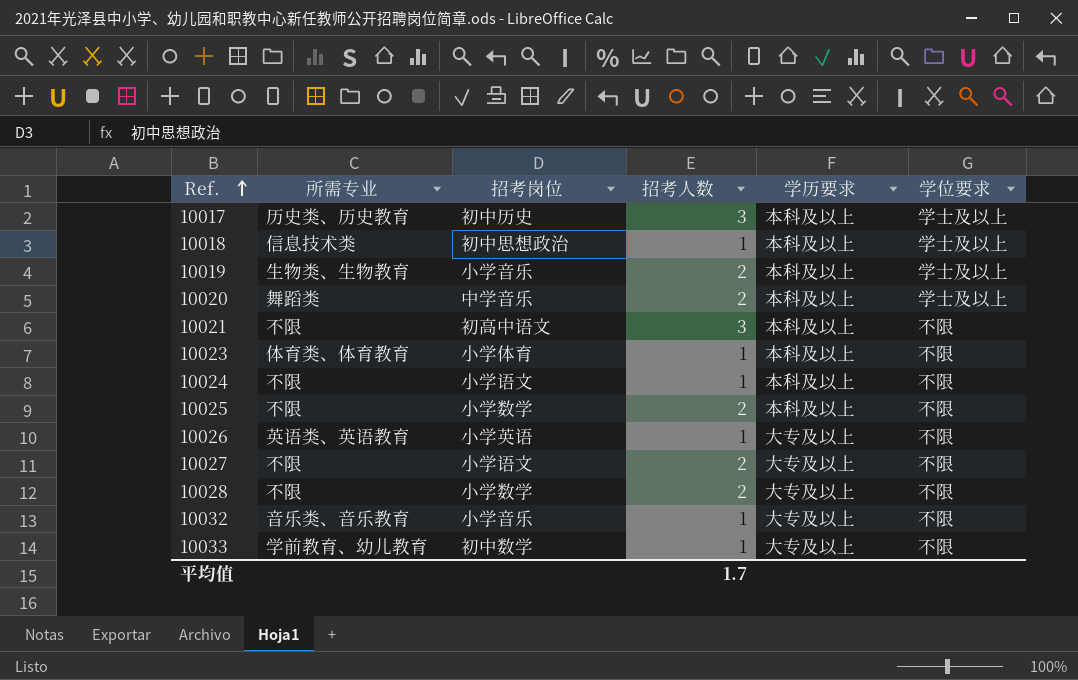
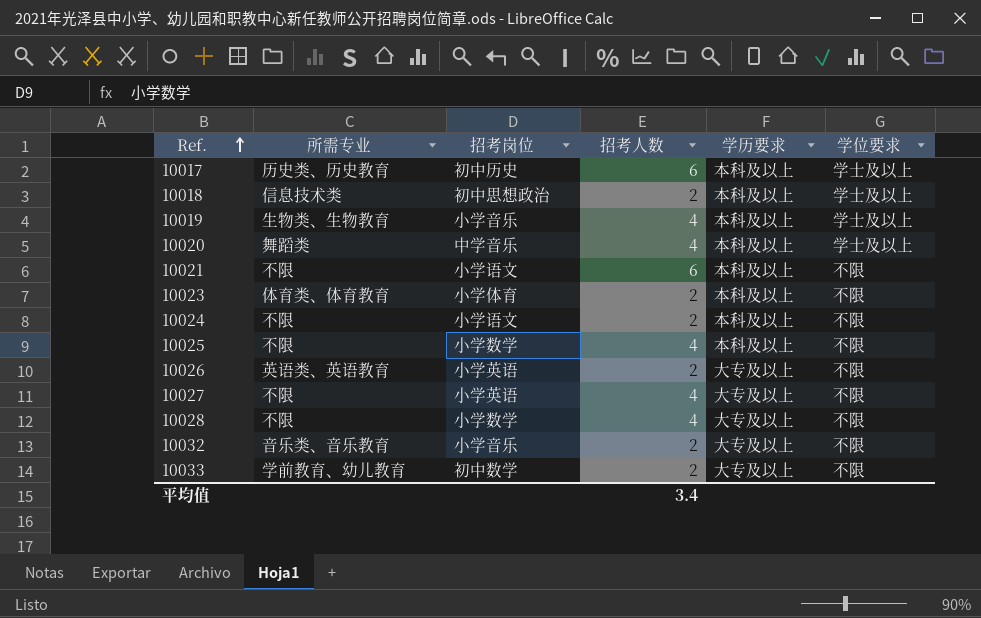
10017 | 招考人数: 3 -> 6
10018 | 招考人数: 1 -> 2
10019 | 招考人数: 2 -> 4
10020 | 招考人数: 2 -> 4
10021 | 招考岗位: 初高中语文 -> 小学语文
10021 | 招考人数: 3 -> 6
10023 | 招考人数: 1 -> 2
10024 | 招考人数: 1 -> 2
10025 | 招考人数: 2 -> 4
10026 | 招考人数: 1 -> 2
10027 | 招考岗位: 小学语文 -> 小学英语
10027 | 招考人数: 2 -> 4
10028 | 招考人数: 2 -> 4
10032 | 招考人数: 1 -> 2
10033 | 招考人数: 1 -> 2
平均值 | 招考人数: 1.7 -> 3.4

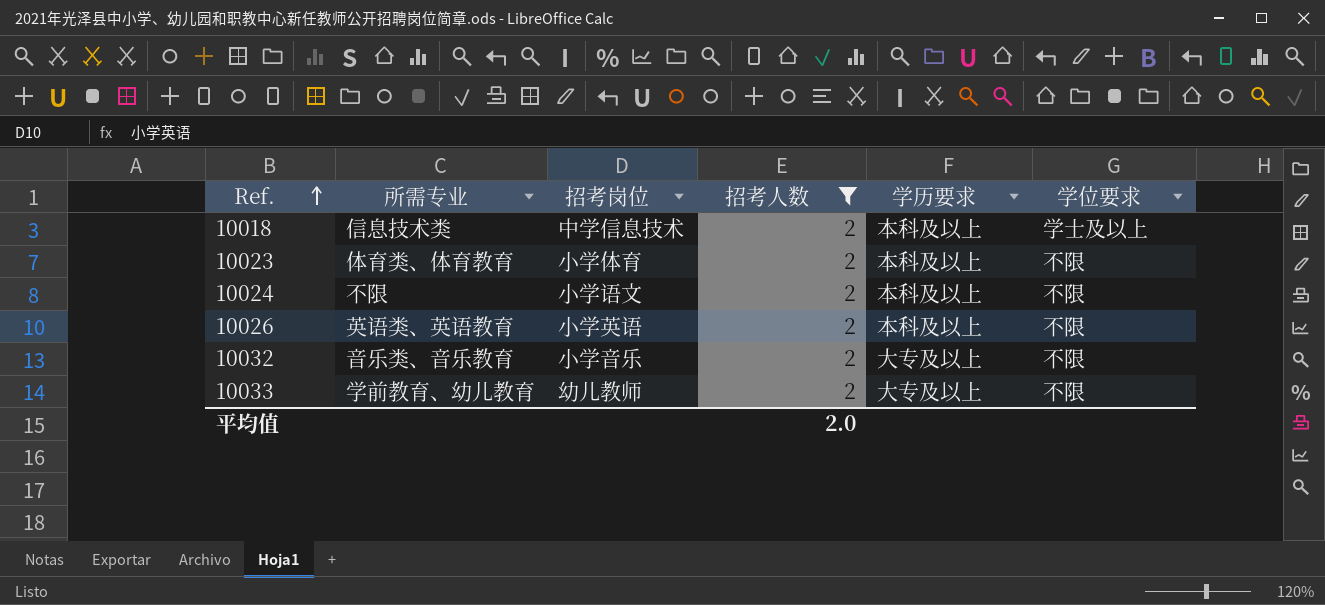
filter: none -> 招考人数 = 2
10018 | 招考岗位: 初中思想政治 -> 中学信息技术
10026 | 学历要求: 大专及以上 -> 本科及以上
10033 | 招考岗位: 初中数学 -> 幼儿教师
平均值 | 招考人数: 3.4 -> 2.0

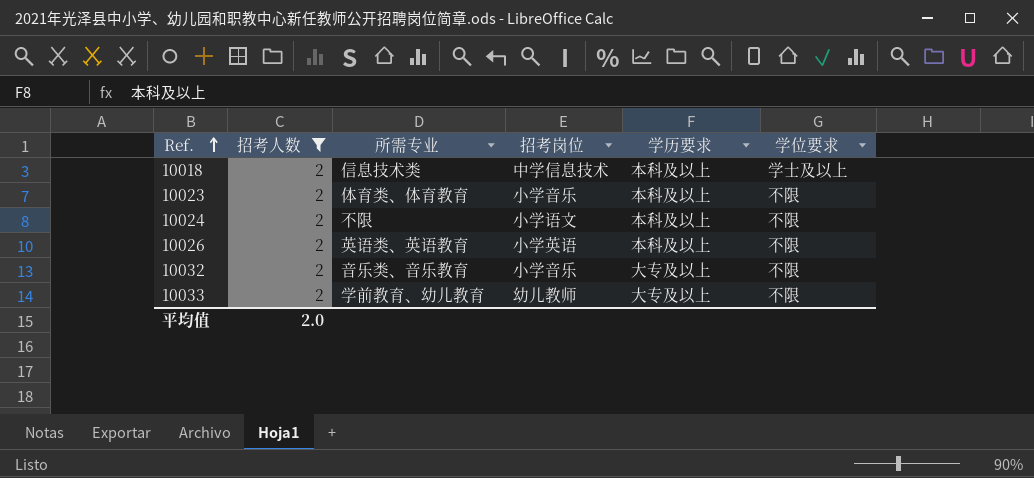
column 招考人数 | position: 4 -> 2
10023 | 招考岗位: 小学体育 -> 小学音乐

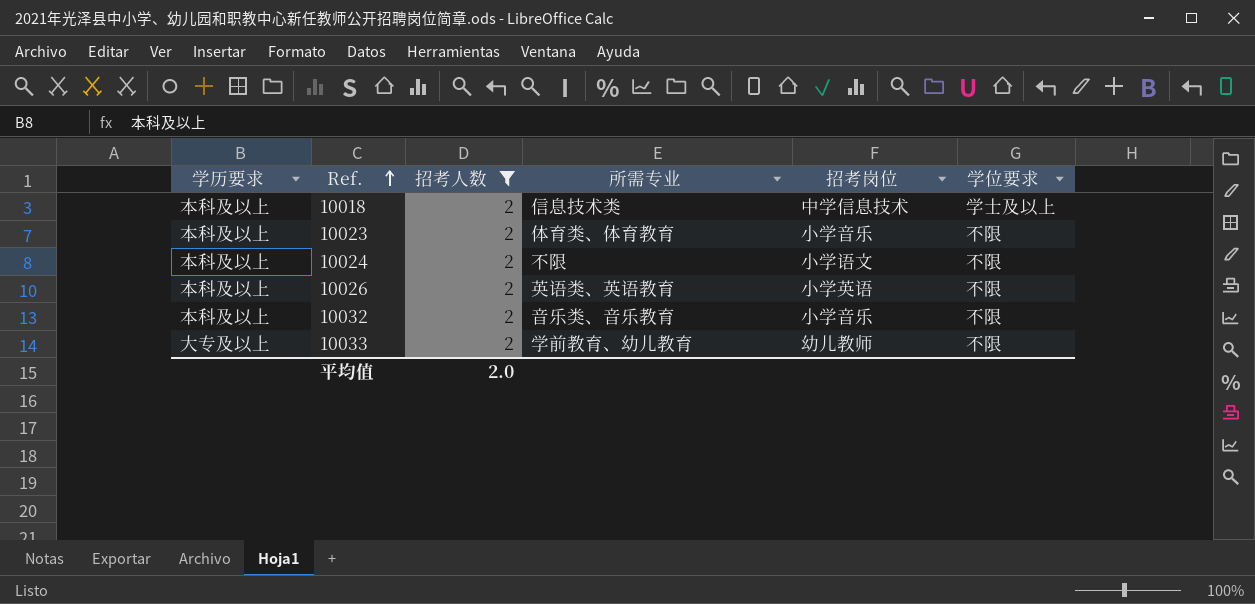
column 学历要求 | position: 5 -> 1
10032 | 学历要求: 大专及以上 -> 本科及以上

